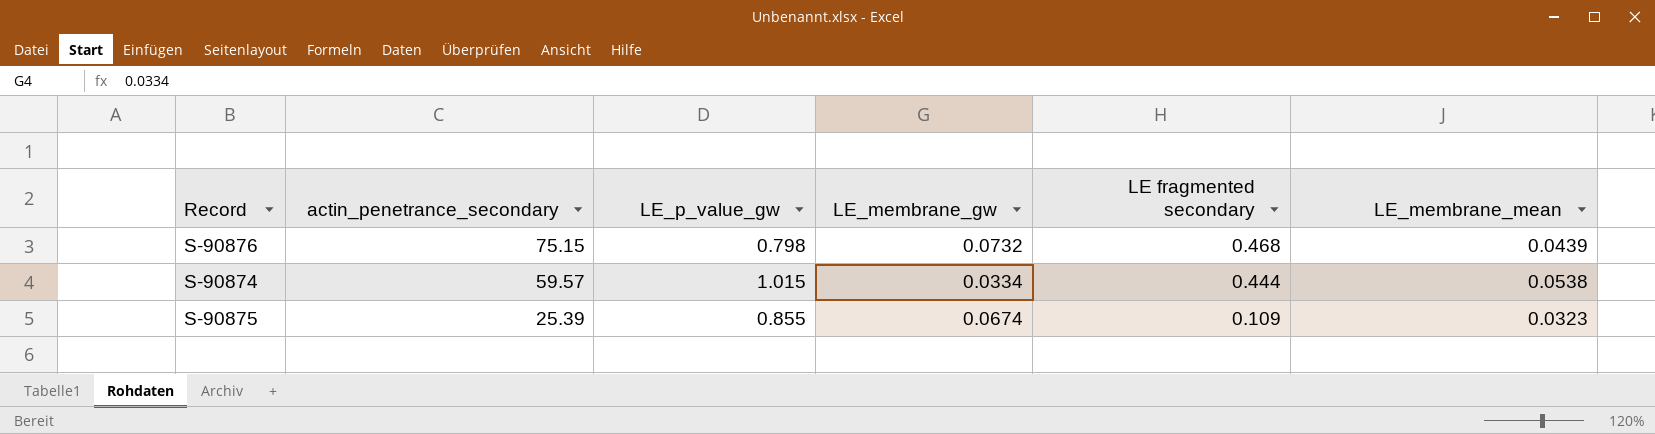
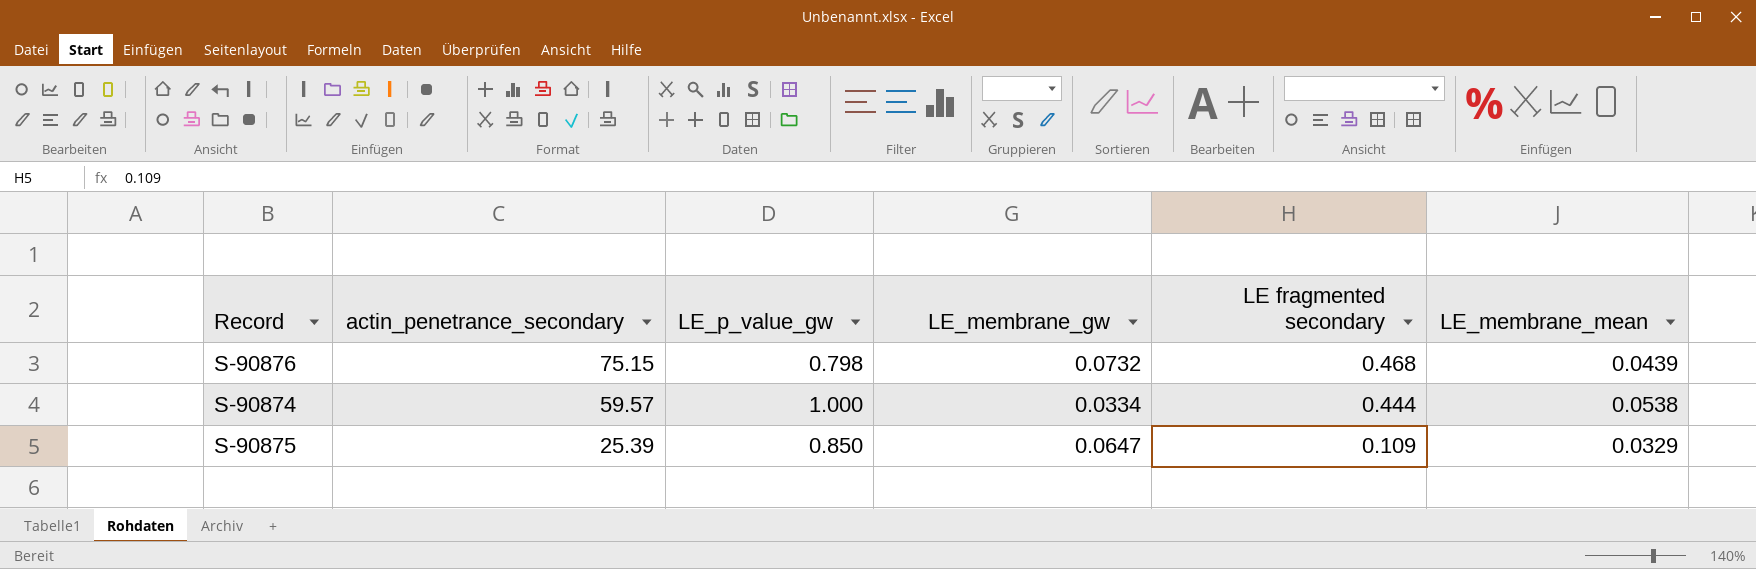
S-90874 | LE_p_value_gw: 1.015 -> 1.000
S-90875 | LE_p_value_gw: 0.855 -> 0.850
S-90875 | LE_membrane_gw: 0.0674 -> 0.0647
S-90875 | LE_membrane_mean: 0.0323 -> 0.0329

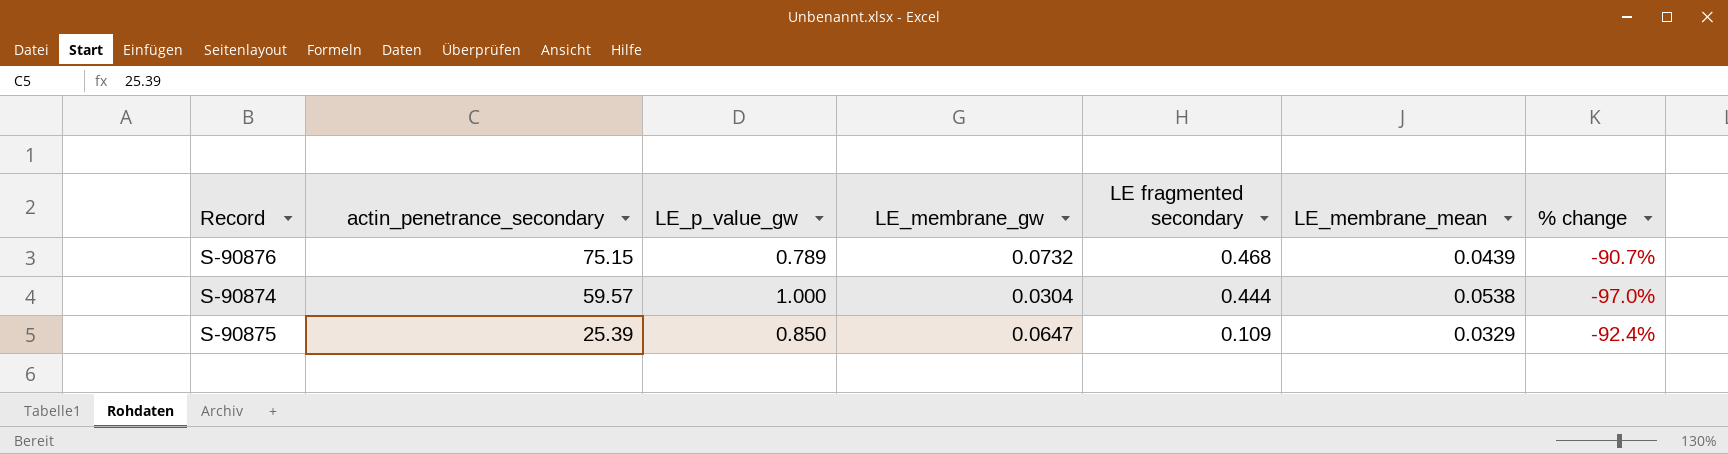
column % change | formula: none -> ([LE_membrane_gw] - [LE_p_value_gw]) / [LE_p_value_gw]
S-90876 | LE_p_value_gw: 0.798 -> 0.789
S-90874 | LE_membrane_gw: 0.0334 -> 0.0304

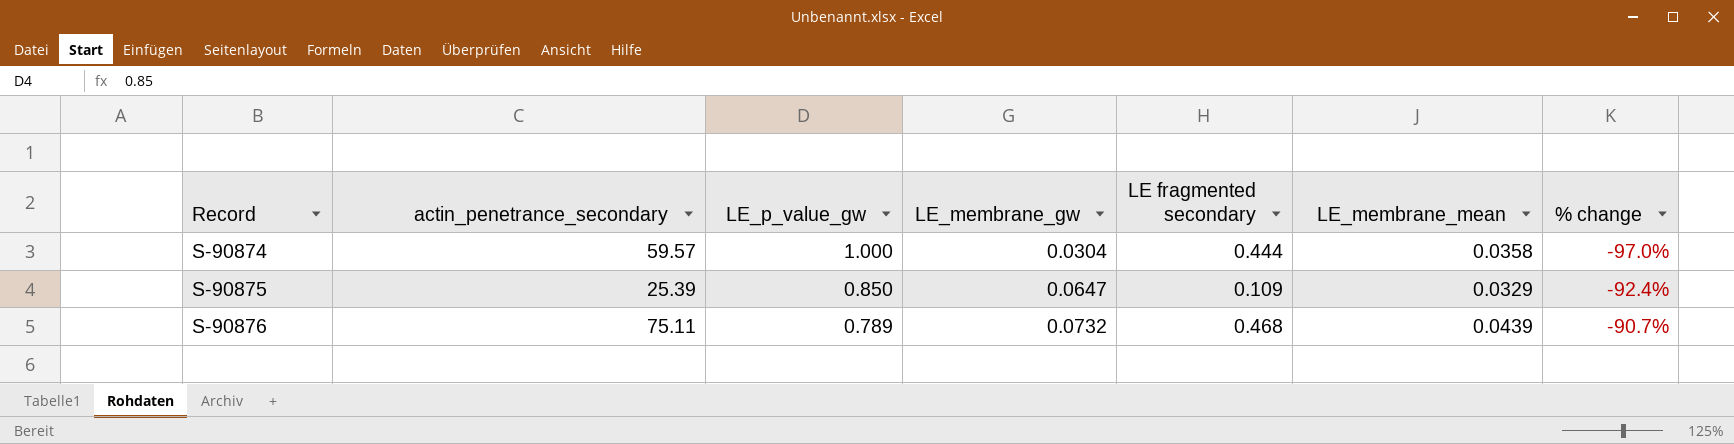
row order: actin_penetrance_secondary descending -> Record ascending
S-90874 | LE_membrane_mean: 0.0538 -> 0.0358
S-90876 | actin_penetrance_secondary: 75.15 -> 75.11

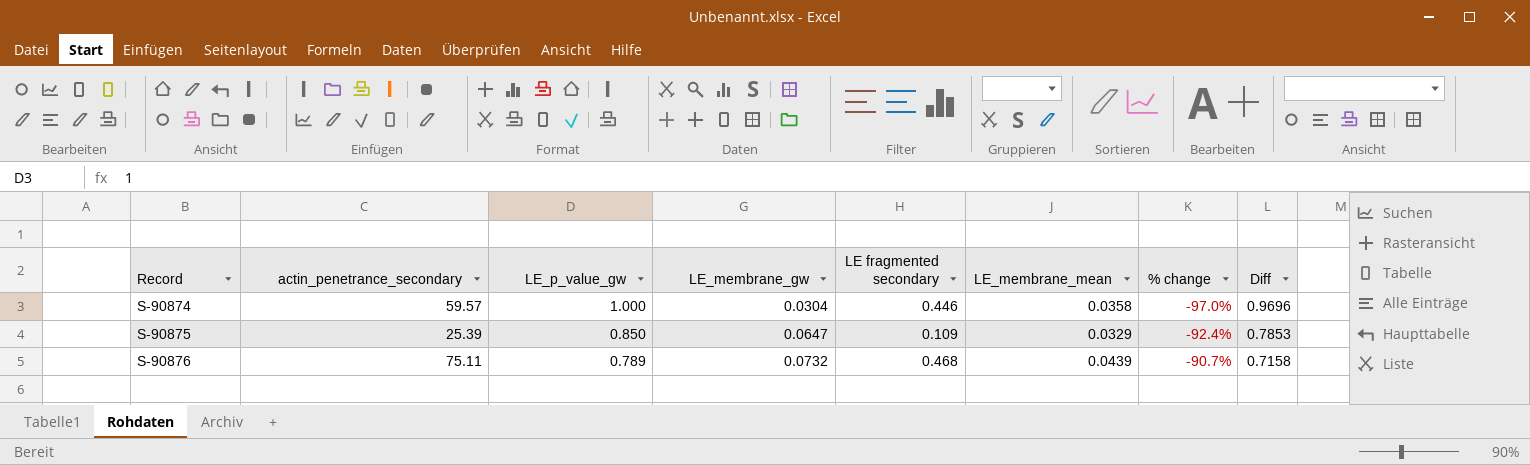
column Diff | formula: none -> [LE_p_value_gw] - [LE_membrane_gw]
S-90874 | LE fragmented secondary: 0.444 -> 0.446

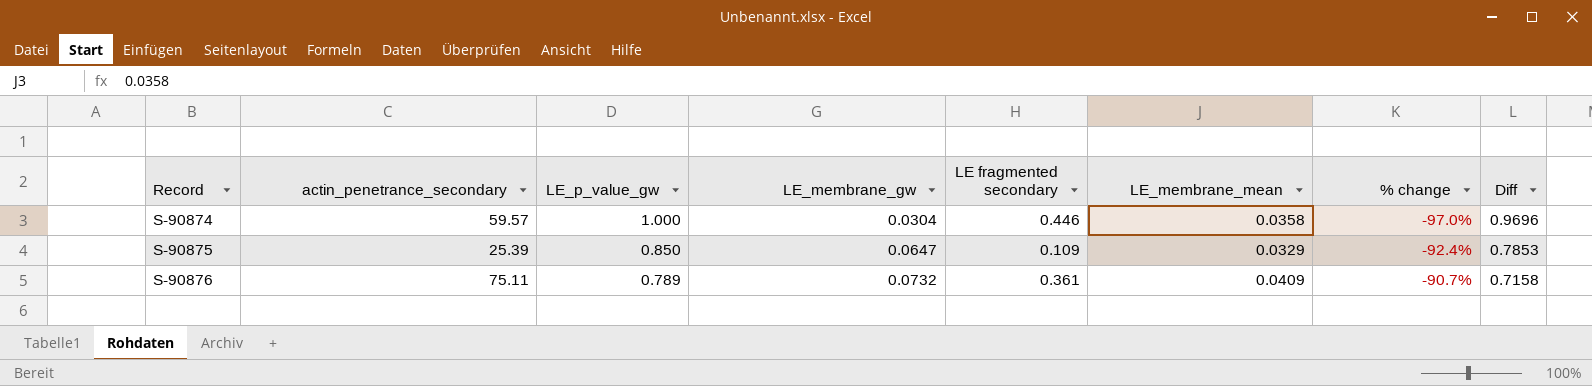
S-90876 | LE fragmented secondary: 0.468 -> 0.361
S-90876 | LE_membrane_mean: 0.0439 -> 0.0409

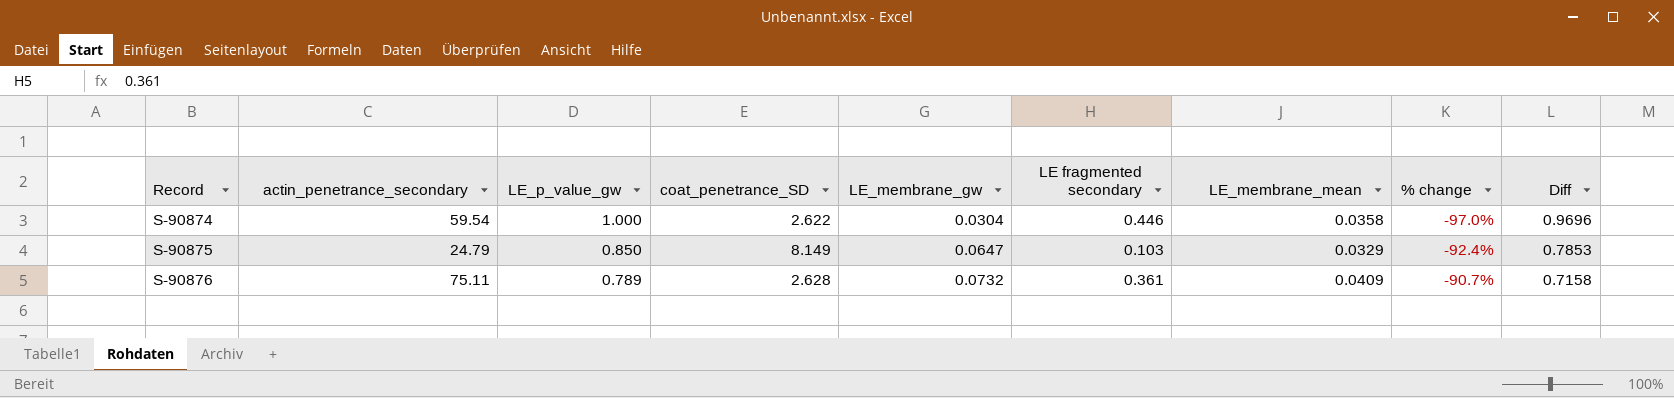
column coat_penetrance_SD | position: none -> 4
S-90874 | actin_penetrance_secondary: 59.57 -> 59.54
S-90875 | actin_penetrance_secondary: 25.39 -> 24.79
S-90875 | LE fragmented secondary: 0.109 -> 0.103

